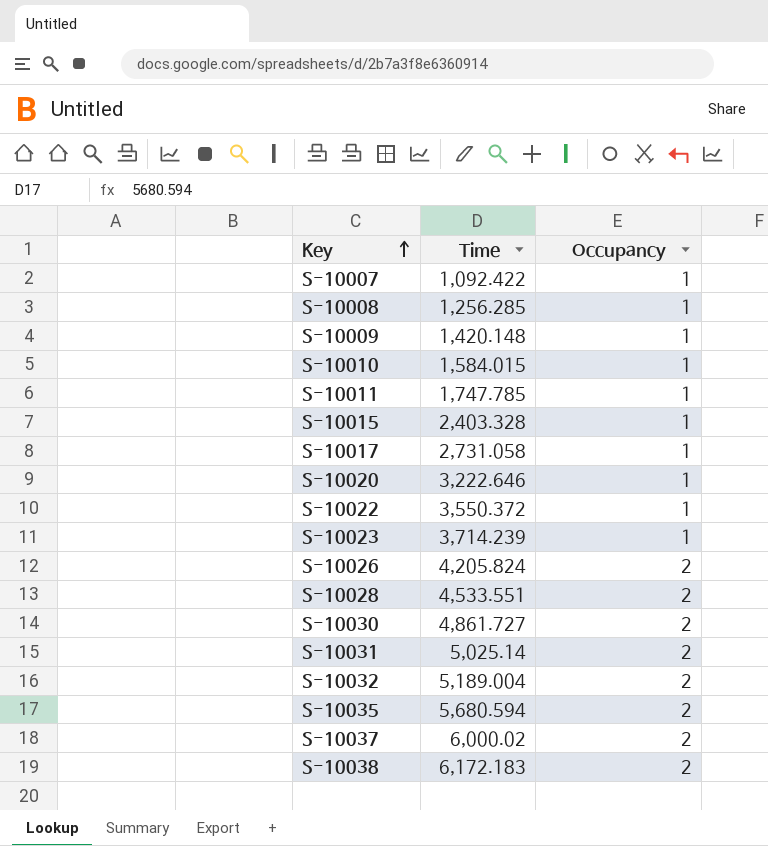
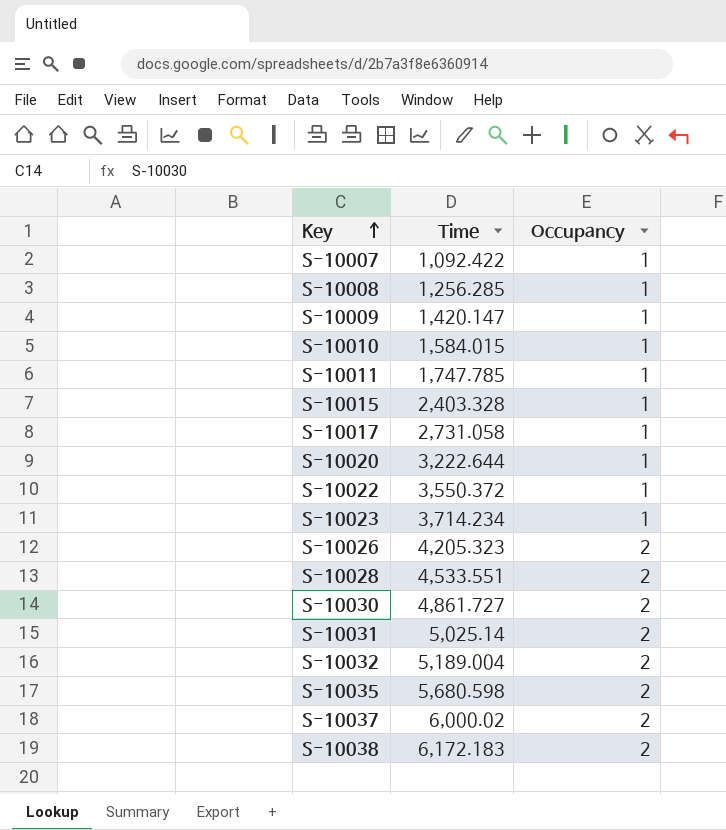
S-10009 | Time: 1,420.148 -> 1,420.147
S-10020 | Time: 3,222.646 -> 3,222.644
S-10023 | Time: 3,714.239 -> 3,714.234
S-10026 | Time: 4,205.824 -> 4,205.323
S-10035 | Time: 5,680.594 -> 5,680.598

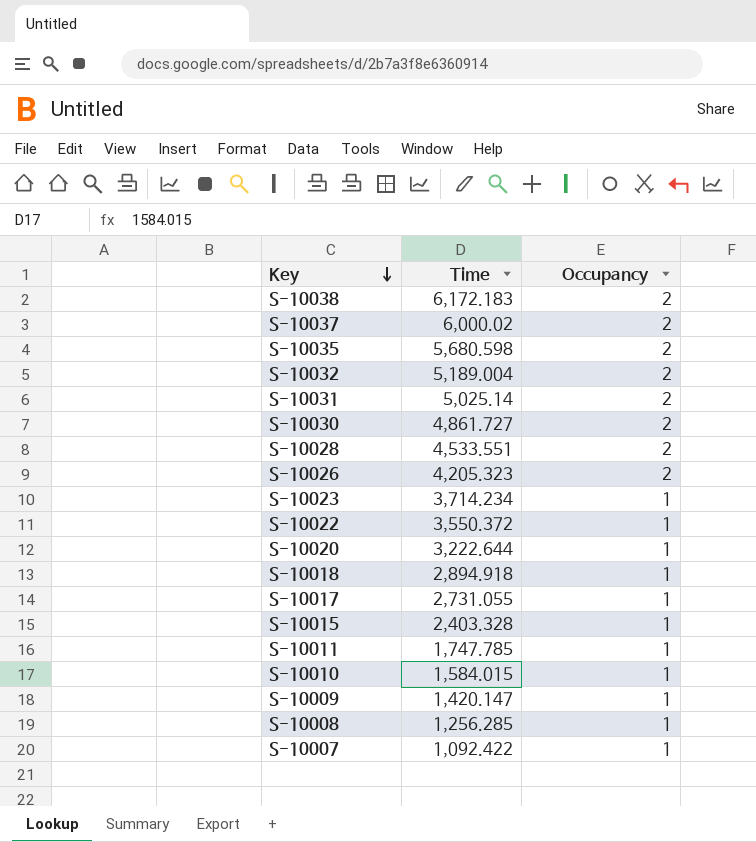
row order: Key ascending -> Key descending
row S-10018: none -> 2,894.918 | 1
S-10017 | Time: 2,731.058 -> 2,731.055

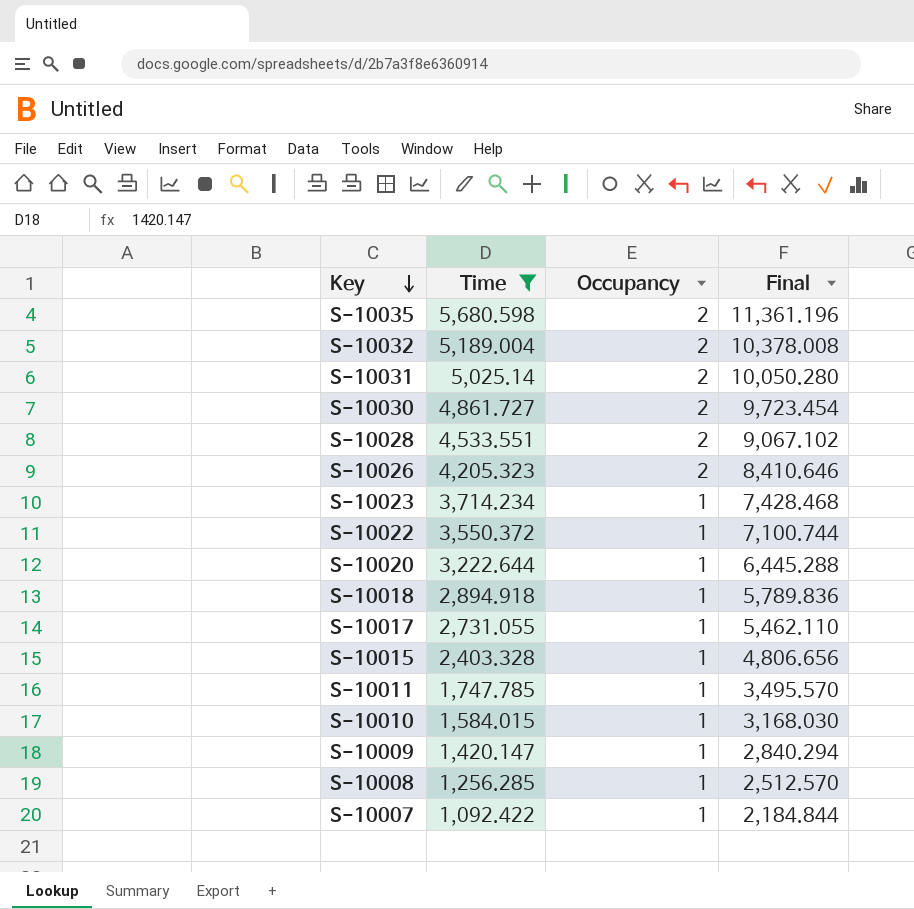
filter: none -> Time <= 5,680.598
column Final | formula: none -> [Time] * 2

